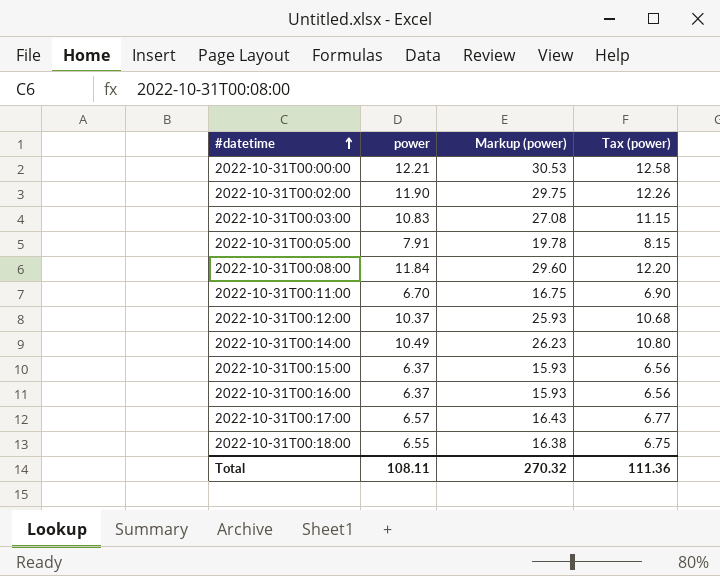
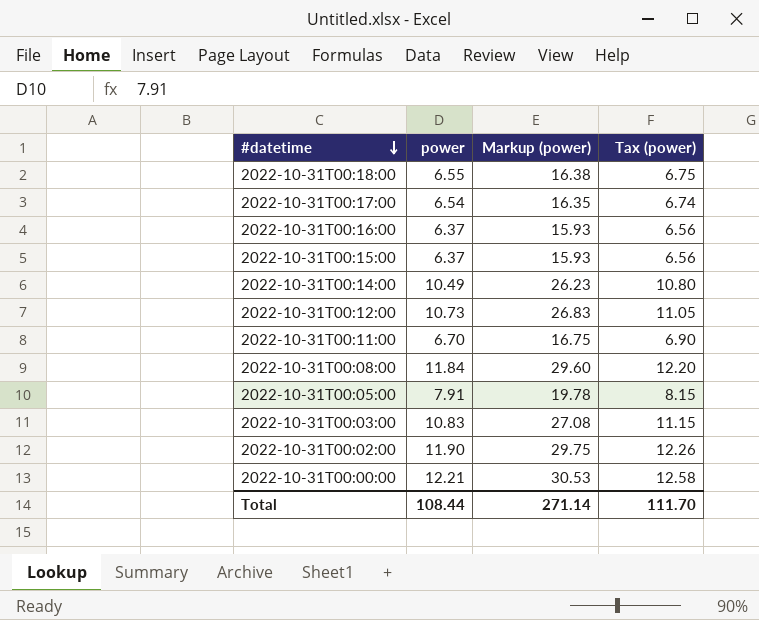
row order: #datetime ascending -> #datetime descending
2022-10-31T00:17:00 | power: 6.57 -> 6.54
2022-10-31T00:17:00 | Markup (power): 16.43 -> 16.35
2022-10-31T00:17:00 | Tax (power): 6.77 -> 6.74
2022-10-31T00:12:00 | power: 10.37 -> 10.73
2022-10-31T00:12:00 | Markup (power): 25.93 -> 26.83
2022-10-31T00:12:00 | Tax (power): 10.68 -> 11.05
Total | power: 108.11 -> 108.44
Total | Markup (power): 270.32 -> 271.14
Total | Tax (power): 111.36 -> 111.70

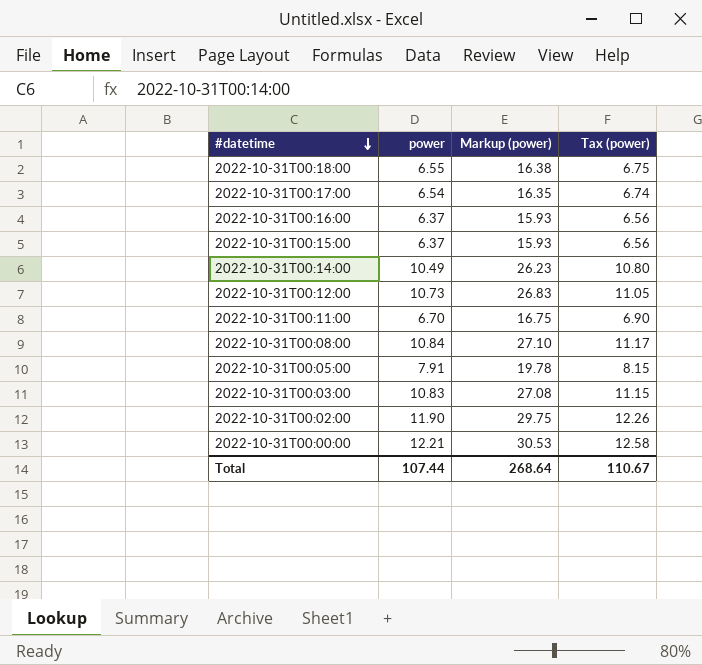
2022-10-31T00:08:00 | power: 11.84 -> 10.84
2022-10-31T00:08:00 | Markup (power): 29.60 -> 27.10
2022-10-31T00:08:00 | Tax (power): 12.20 -> 11.17
Total | power: 108.44 -> 107.44
Total | Markup (power): 271.14 -> 268.64
Total | Tax (power): 111.70 -> 110.67

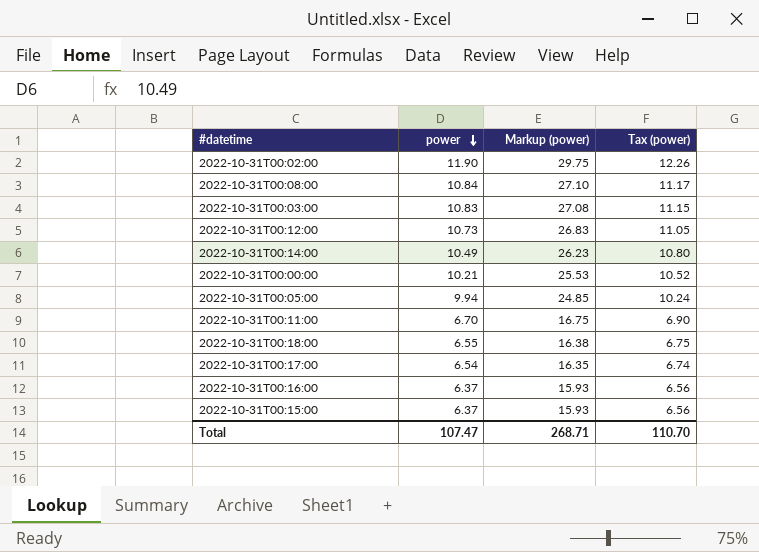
row order: #datetime descending -> power descending
2022-10-31T00:00:00 | power: 12.21 -> 10.21
2022-10-31T00:00:00 | Markup (power): 30.53 -> 25.53
2022-10-31T00:00:00 | Tax (power): 12.58 -> 10.52
2022-10-31T00:05:00 | power: 7.91 -> 9.94
2022-10-31T00:05:00 | Markup (power): 19.78 -> 24.85
2022-10-31T00:05:00 | Tax (power): 8.15 -> 10.24
Total | power: 107.44 -> 107.47
Total | Markup (power): 268.64 -> 268.71
Total | Tax (power): 110.67 -> 110.70

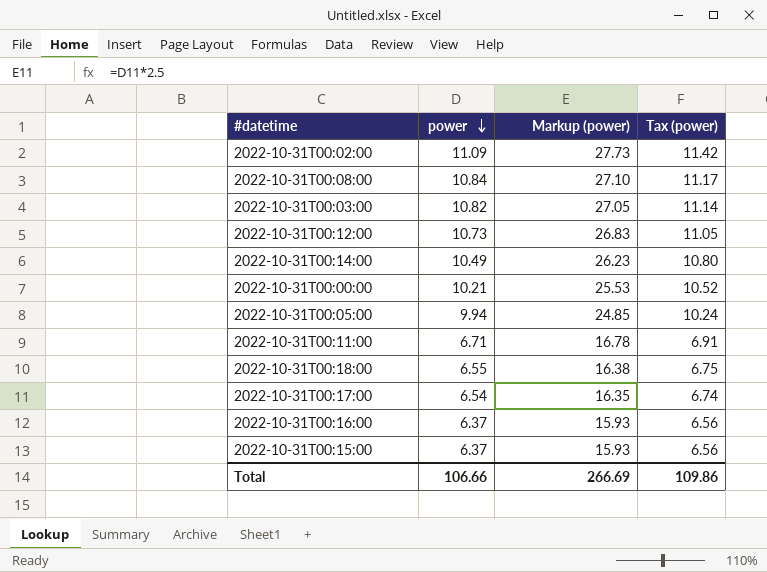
2022-10-31T00:02:00 | power: 11.90 -> 11.09
2022-10-31T00:02:00 | Markup (power): 29.75 -> 27.73
2022-10-31T00:02:00 | Tax (power): 12.26 -> 11.42
2022-10-31T00:03:00 | power: 10.83 -> 10.82
2022-10-31T00:03:00 | Markup (power): 27.08 -> 27.05
2022-10-31T00:03:00 | Tax (power): 11.15 -> 11.14
2022-10-31T00:11:00 | power: 6.70 -> 6.71
2022-10-31T00:11:00 | Markup (power): 16.75 -> 16.78
2022-10-31T00:11:00 | Tax (power): 6.90 -> 6.91
Total | power: 107.47 -> 106.66
Total | Markup (power): 268.71 -> 266.69
Total | Tax (power): 110.70 -> 109.86

